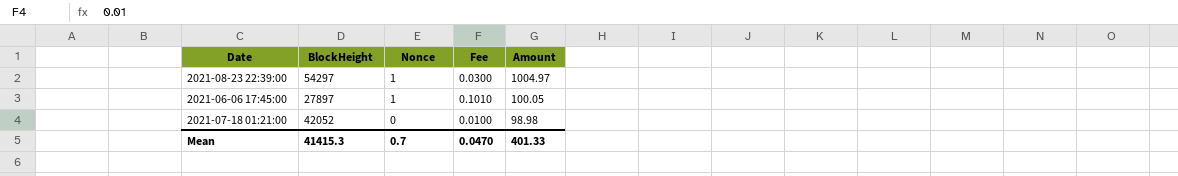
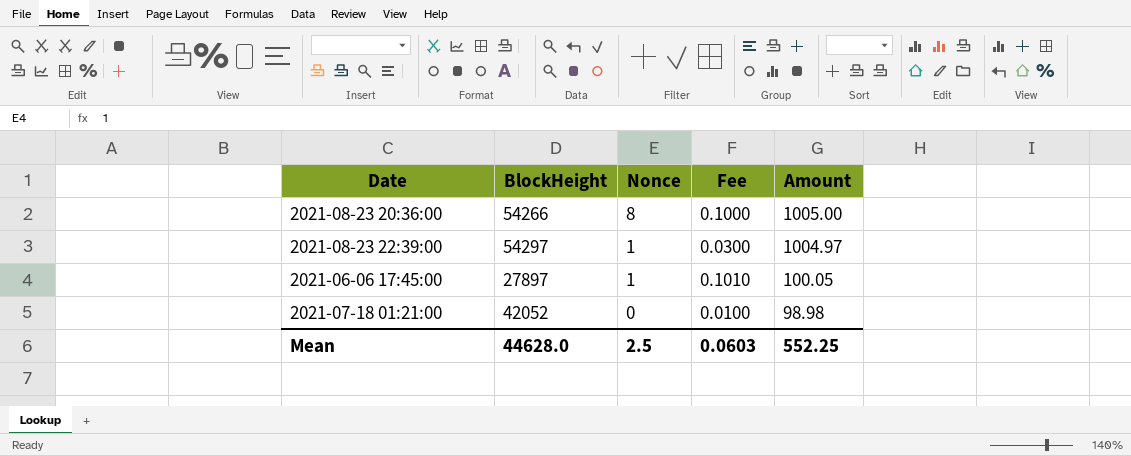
row 2021-08-23 20:36:00: none -> 54266 | 8 | 0.1000 | 1005.00
Mean | BlockHeight: 41415.3 -> 44628.0
Mean | Nonce: 0.7 -> 2.5
Mean | Fee: 0.0470 -> 0.0603
Mean | Amount: 401.33 -> 552.25

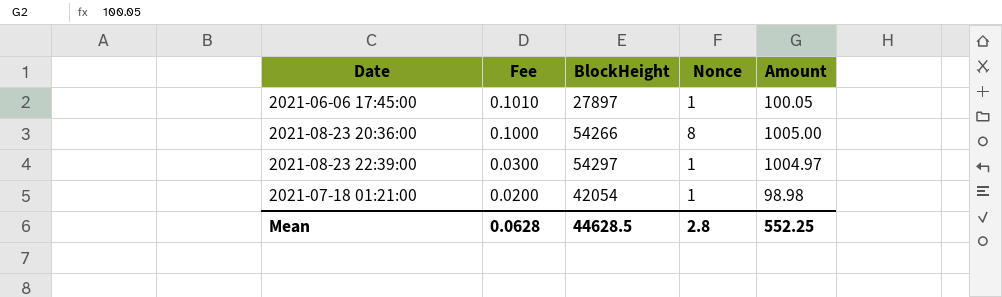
row order: Nonce descending -> Fee descending
column Fee | position: 4 -> 2
2021-07-18 01:21:00 | Fee: 0.0100 -> 0.0200
2021-07-18 01:21:00 | BlockHeight: 42052 -> 42054
2021-07-18 01:21:00 | Nonce: 0 -> 1
Mean | Fee: 0.0603 -> 0.0628
Mean | BlockHeight: 44628.0 -> 44628.5
Mean | Nonce: 2.5 -> 2.8

